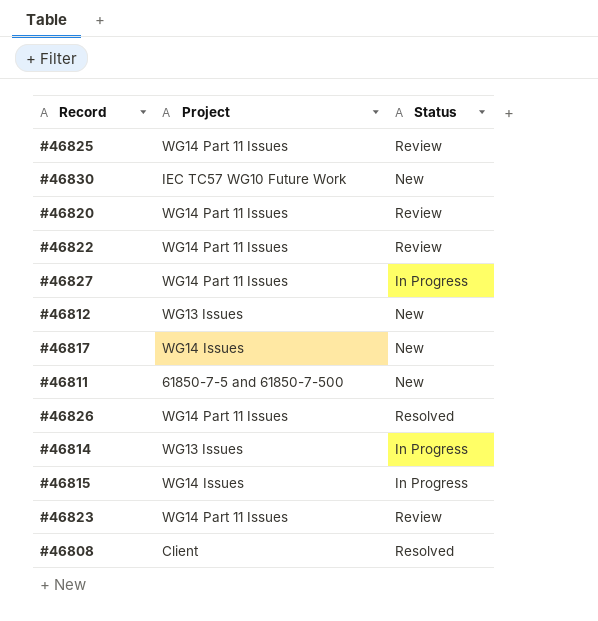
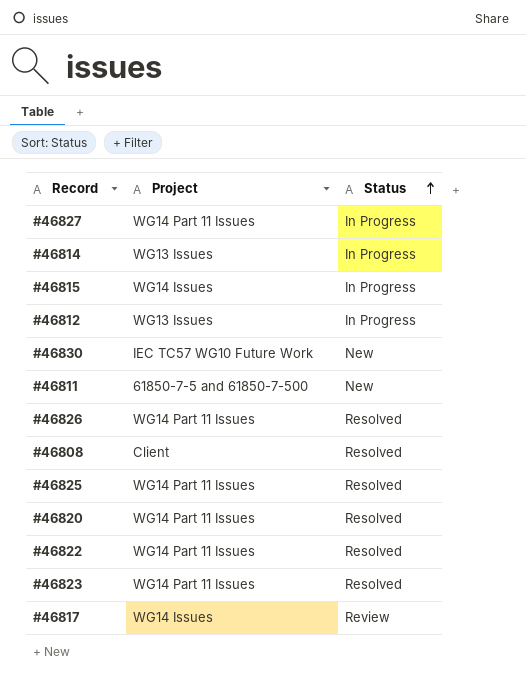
row order: none -> Status ascending
#46812 | Status: New -> In Progress
#46825 | Status: Review -> Resolved
#46820 | Status: Review -> Resolved
#46822 | Status: Review -> Resolved
#46823 | Status: Review -> Resolved
#46817 | Status: New -> Review

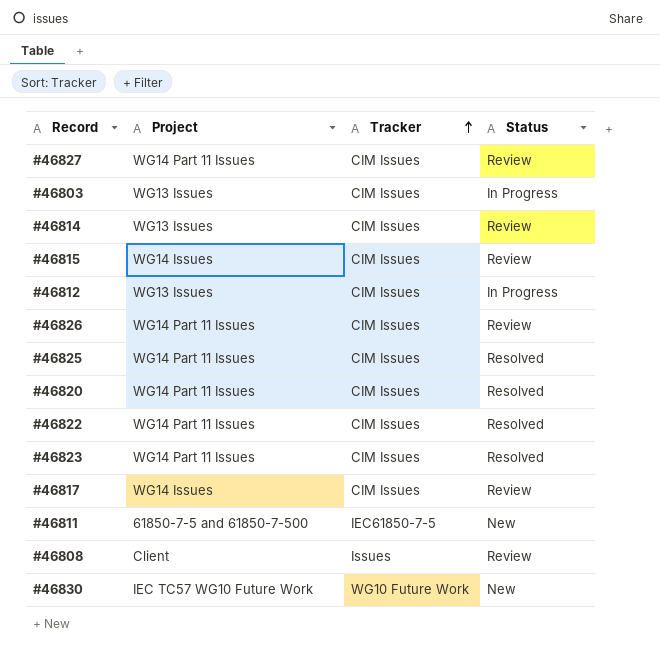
row order: Status ascending -> Tracker ascending
column Tracker | position: none -> 3
#46827 | Status: In Progress -> Review
row #46803: none -> WG13 Issues | CIM Issues | In Progress
#46814 | Status: In Progress -> Review
#46815 | Status: In Progress -> Review
#46826 | Status: Resolved -> Review
#46808 | Status: Resolved -> Review

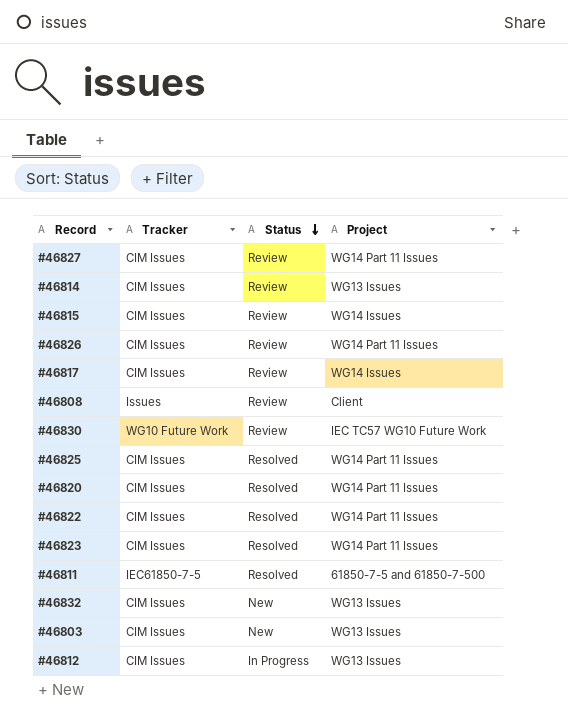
row order: Tracker ascending -> Status descending
column Project | position: 2 -> 4
#46830 | Status: New -> Review
#46811 | Status: New -> Resolved
row #46832: none -> CIM Issues | New | WG13 Issues
#46803 | Status: In Progress -> New

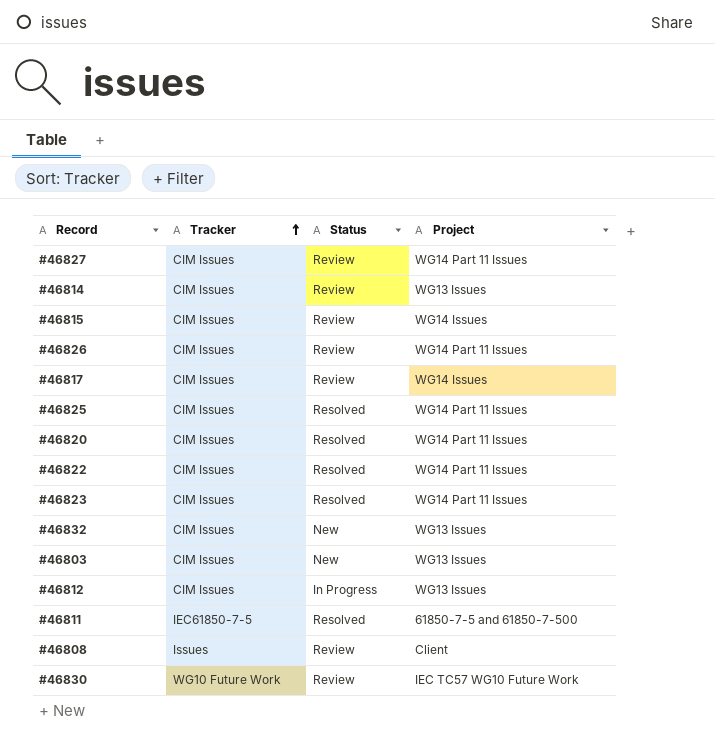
row order: Status descending -> Tracker ascending

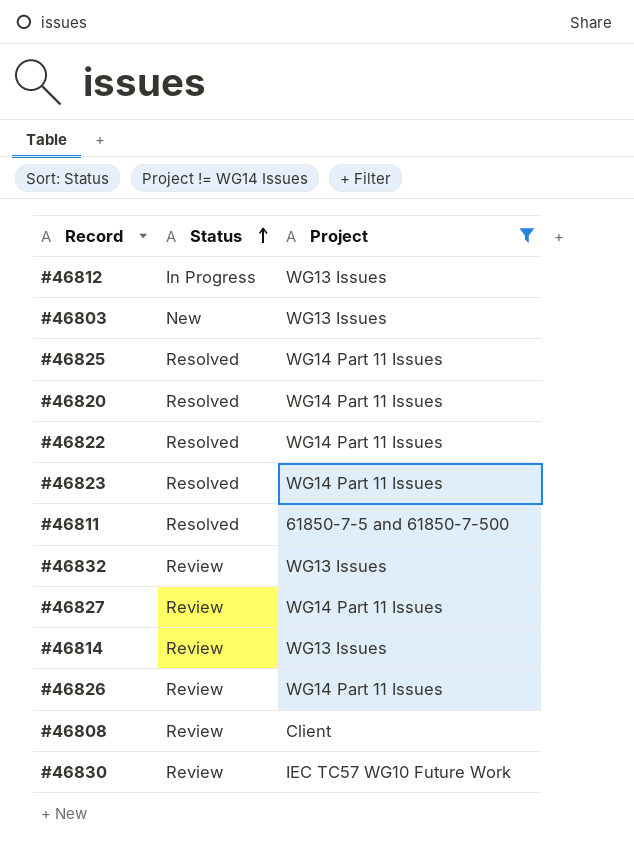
filter: none -> Project != WG14 Issues
row order: Tracker ascending -> Status ascending
column Tracker | position: 2 -> none
#46832 | Status: New -> Review

